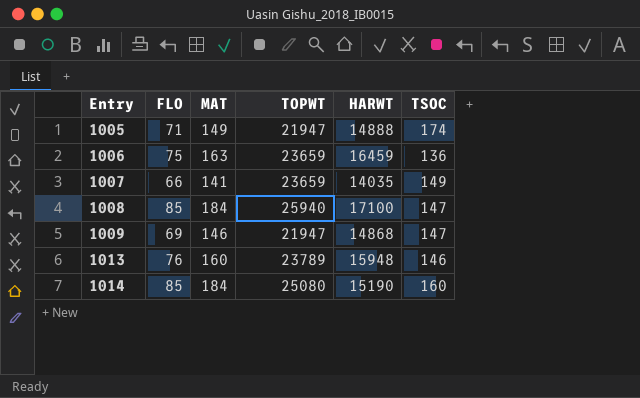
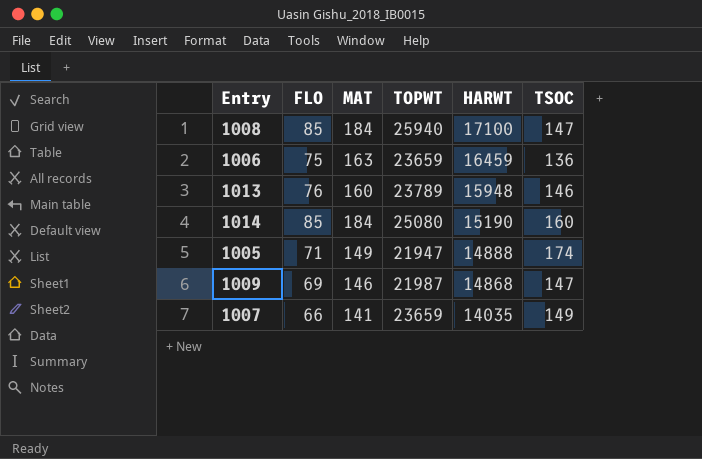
row order: Entry ascending -> HARWT descending
1009 | TOPWT: 21947 -> 21987

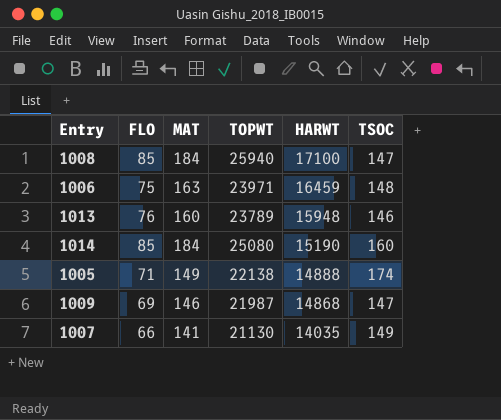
1006 | TOPWT: 23659 -> 23971
1006 | TSOC: 136 -> 148
1005 | TOPWT: 21947 -> 22138
1007 | TOPWT: 23659 -> 21130

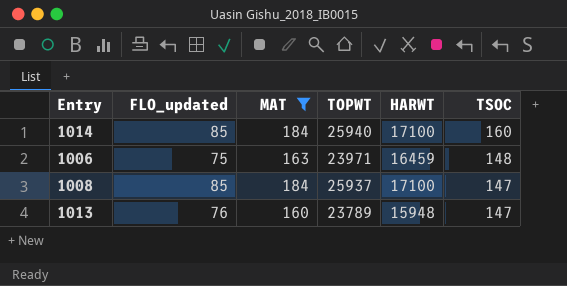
filter: none -> MAT >= 160
row order: HARWT descending -> TSOC descending
column name: FLO -> FLO_updated
1014 | TOPWT: 25080 -> 25940
1014 | HARWT: 15190 -> 17100
1008 | TOPWT: 25940 -> 25937
1013 | TSOC: 146 -> 147

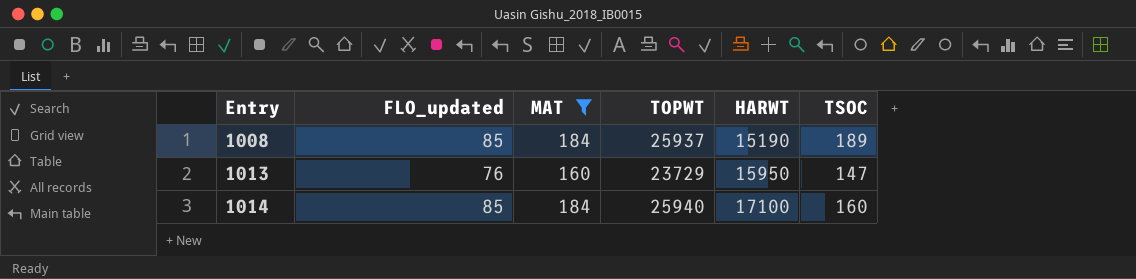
row order: TSOC descending -> Entry ascending
row 1006: 75 | 163 | 23971 | 16459 | 148 -> none
1008 | HARWT: 17100 -> 15190
1008 | TSOC: 147 -> 189
1013 | TOPWT: 23789 -> 23729
1013 | HARWT: 15948 -> 15950

